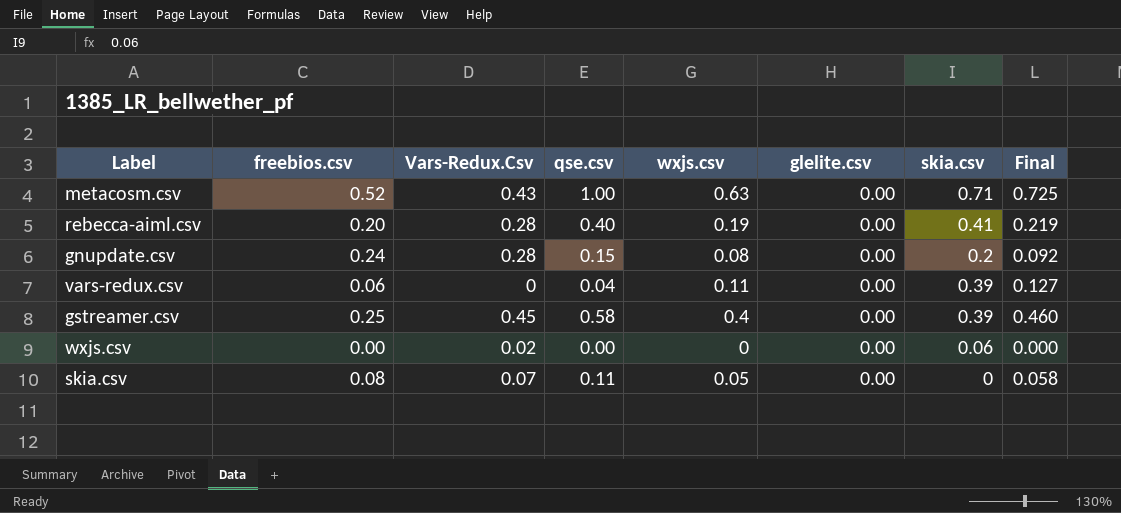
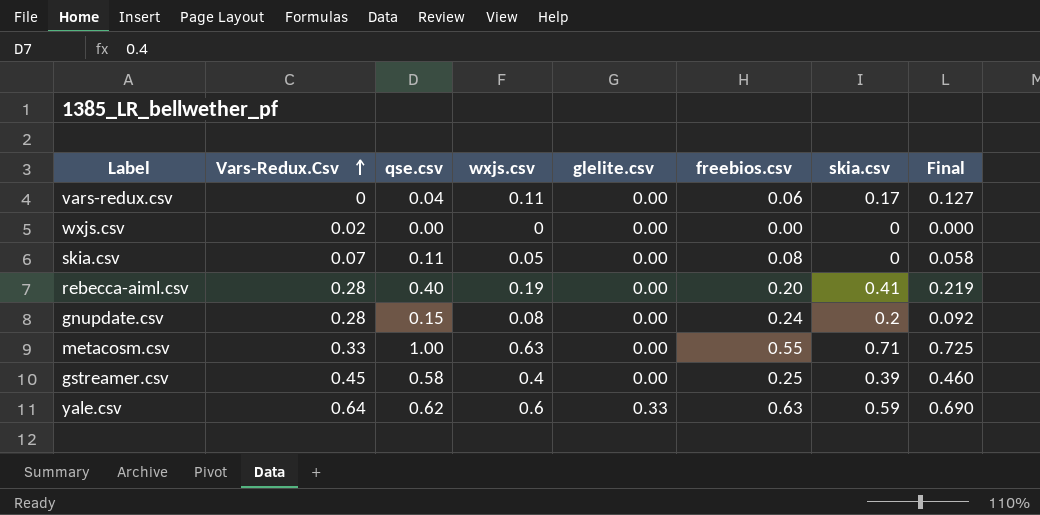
row order: none -> Vars-Redux.Csv ascending
column freebios.csv | position: 2 -> 6
vars-redux.csv | skia.csv: 0.39 -> 0.17
wxjs.csv | skia.csv: 0.06 -> 0
metacosm.csv | Vars-Redux.Csv: 0.43 -> 0.33
metacosm.csv | freebios.csv: 0.52 -> 0.55
row yale.csv: none -> 0.64 | 0.62 | 0.6 | 0.33 | 0.63 | 0.59 | 0.690

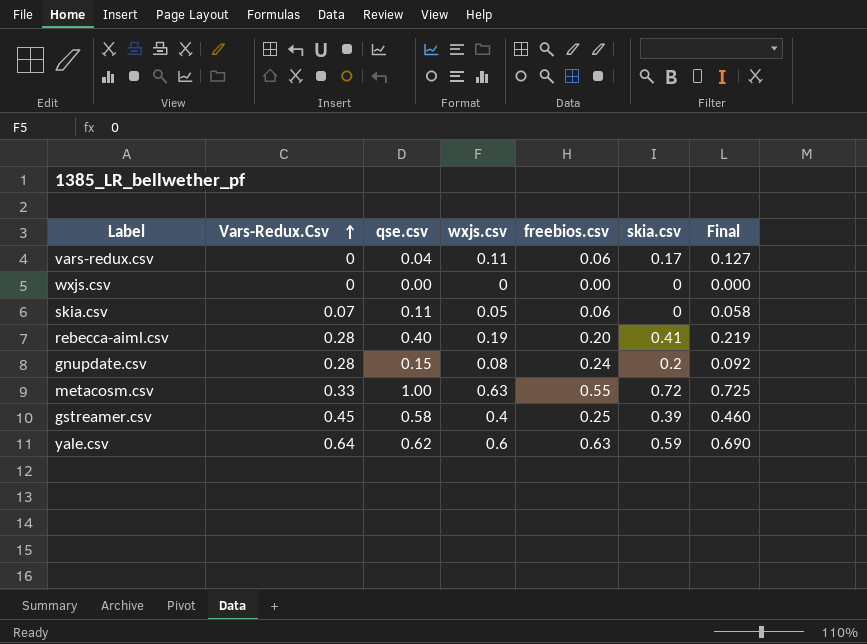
column glelite.csv | position: 5 -> none
wxjs.csv | Vars-Redux.Csv: 0.02 -> 0
skia.csv | freebios.csv: 0.08 -> 0.06
metacosm.csv | skia.csv: 0.71 -> 0.72

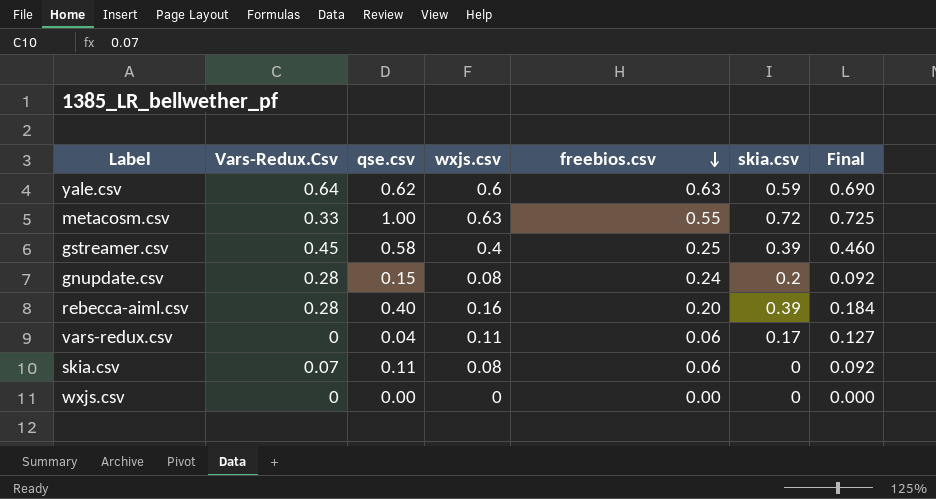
row order: Vars-Redux.Csv ascending -> freebios.csv descending
rebecca-aiml.csv | wxjs.csv: 0.19 -> 0.16
rebecca-aiml.csv | skia.csv: 0.41 -> 0.39
rebecca-aiml.csv | Final: 0.219 -> 0.184
skia.csv | wxjs.csv: 0.05 -> 0.08
skia.csv | Final: 0.058 -> 0.092

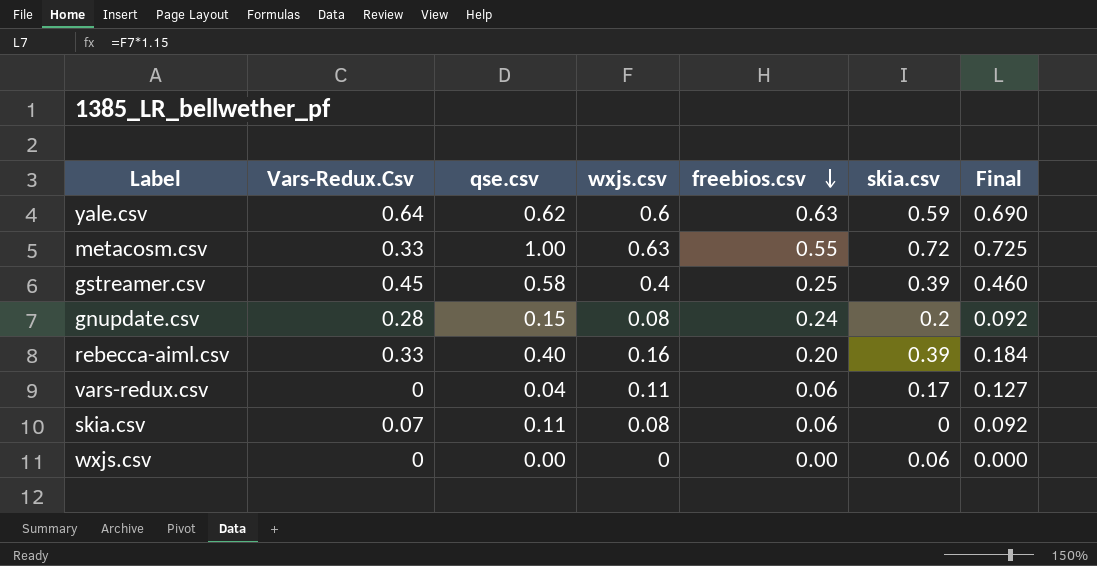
rebecca-aiml.csv | Vars-Redux.Csv: 0.28 -> 0.33
wxjs.csv | skia.csv: 0 -> 0.06

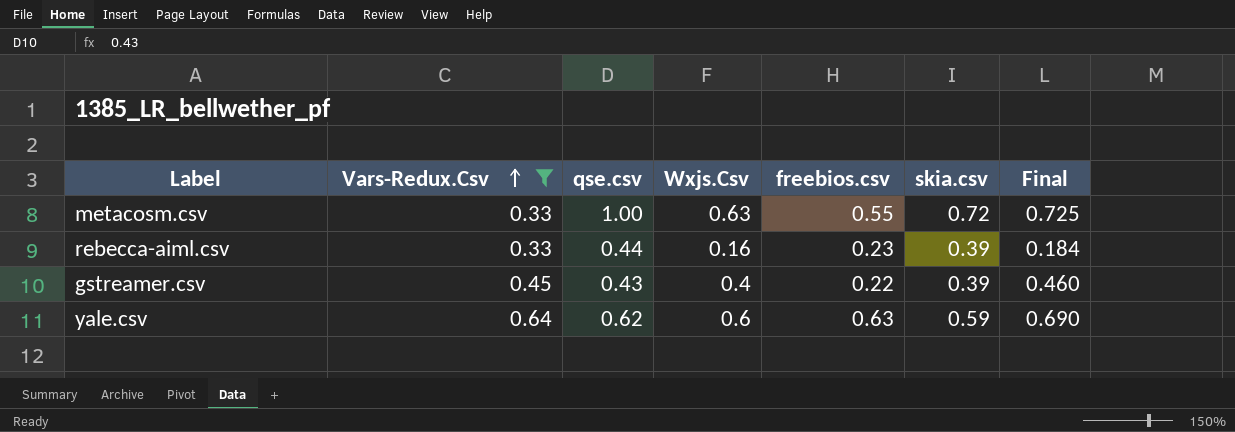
filter: none -> Vars-Redux.Csv >= 0.33
row order: freebios.csv descending -> Vars-Redux.Csv ascending
column name: wxjs.csv -> Wxjs.Csv
rebecca-aiml.csv | qse.csv: 0.40 -> 0.44
rebecca-aiml.csv | freebios.csv: 0.20 -> 0.23
gstreamer.csv | qse.csv: 0.58 -> 0.43
gstreamer.csv | freebios.csv: 0.25 -> 0.22

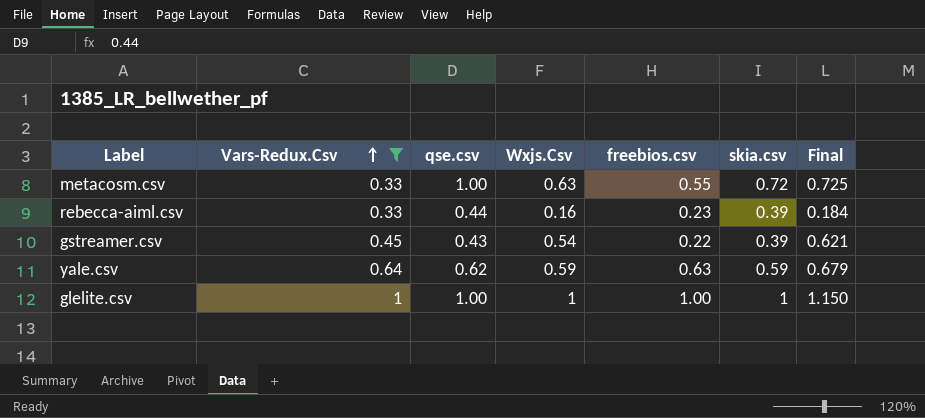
gstreamer.csv | Wxjs.Csv: 0.4 -> 0.54
gstreamer.csv | Final: 0.460 -> 0.621
yale.csv | Wxjs.Csv: 0.6 -> 0.59
yale.csv | Final: 0.690 -> 0.679
row glelite.csv: none -> 1 | 1.00 | 1 | 1.00 | 1 | 1.150

